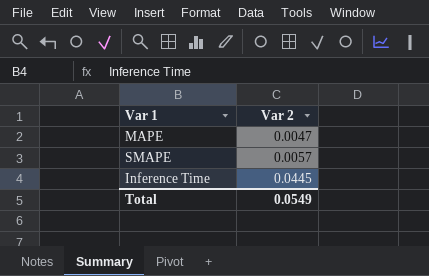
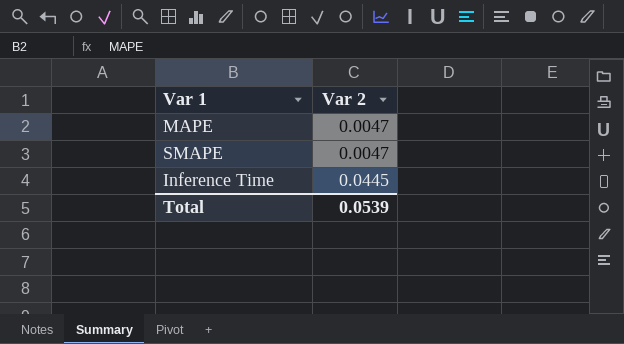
SMAPE | Var 2: 0.0057 -> 0.0047
Total | Var 2: 0.0549 -> 0.0539

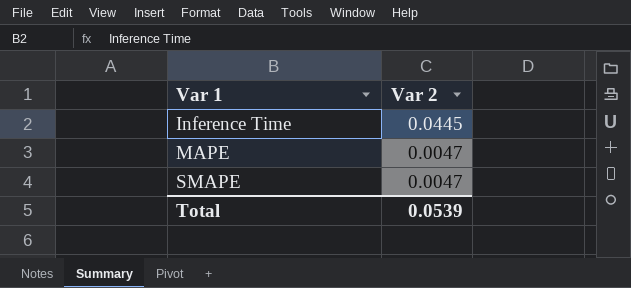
row order: Var 2 ascending -> Var 1 ascending

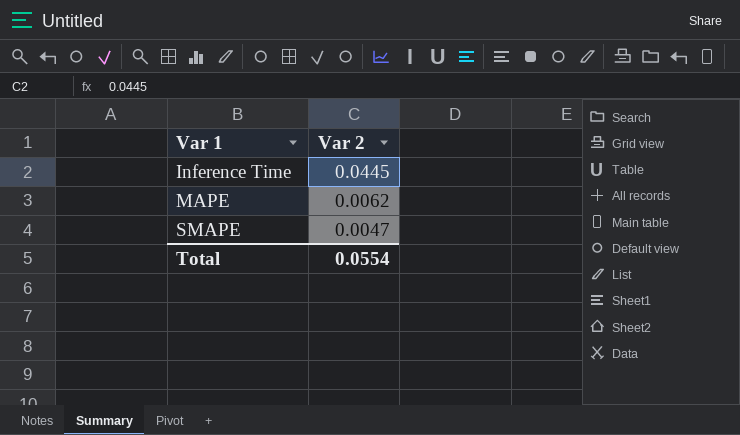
MAPE | Var 2: 0.0047 -> 0.0062
Total | Var 2: 0.0539 -> 0.0554

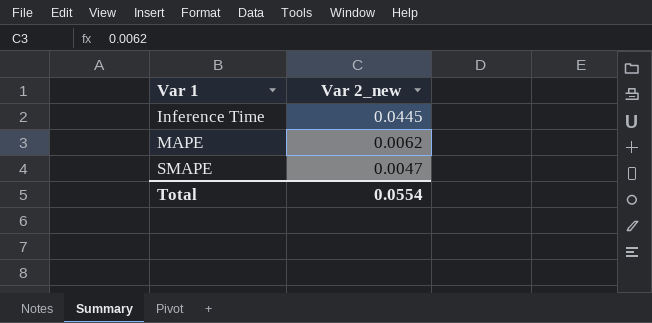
column name: Var 2 -> Var 2_new

